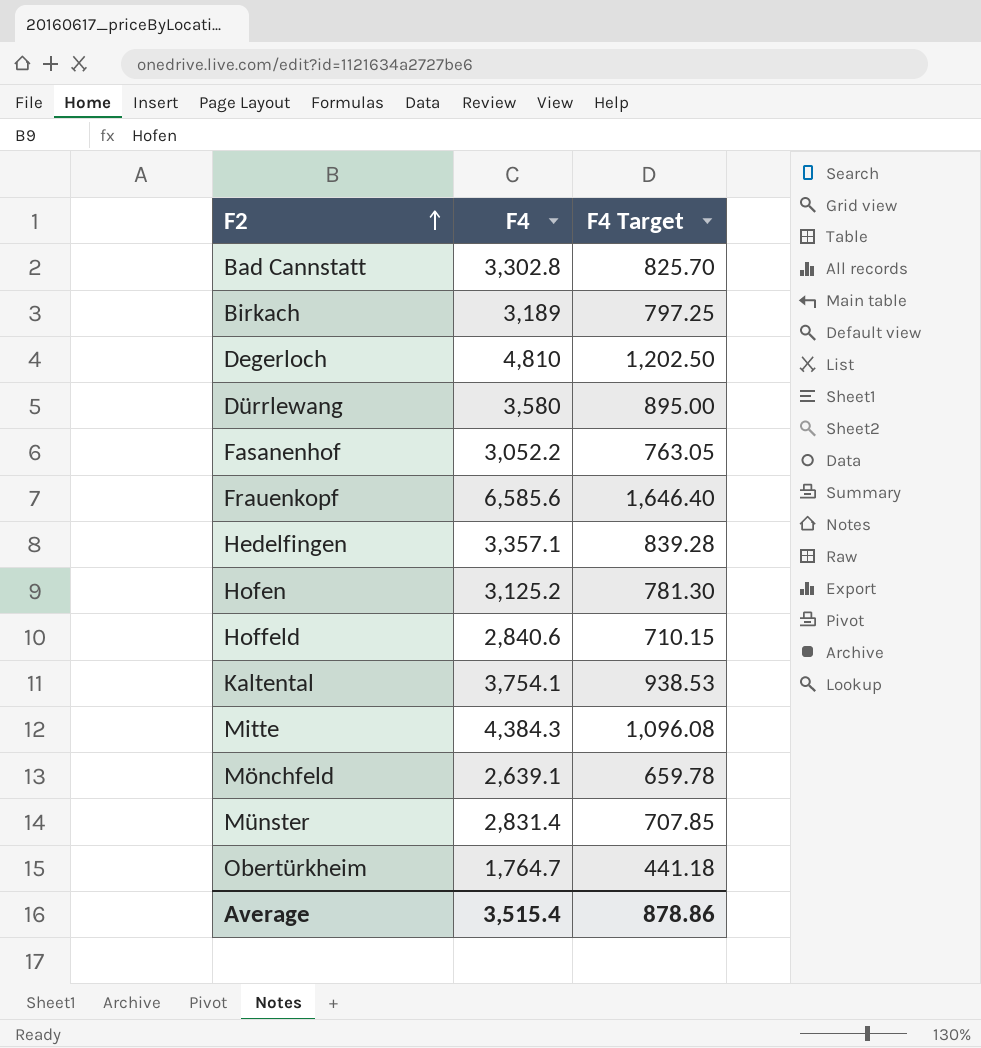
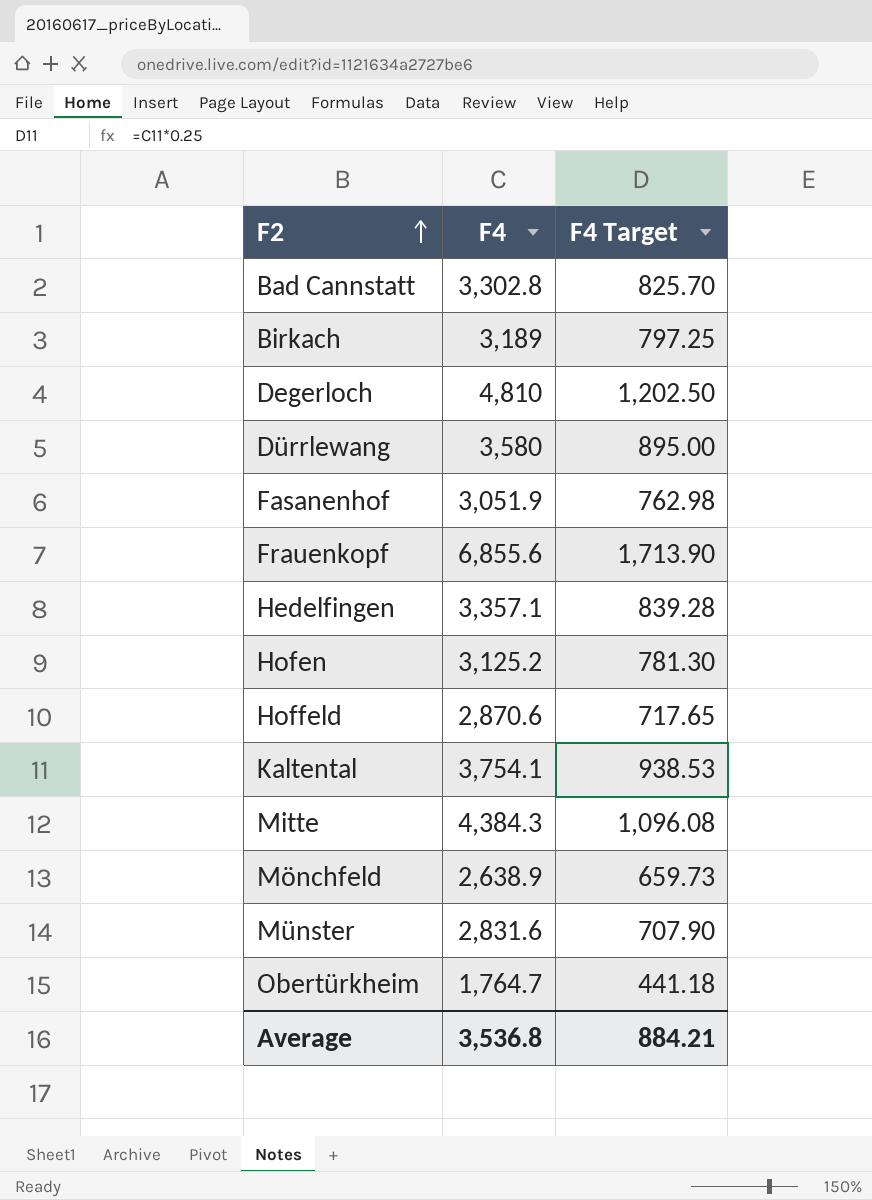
Fasanenhof | F4: 3,052.2 -> 3,051.9
Fasanenhof | F4 Target: 763.05 -> 762.98
Frauenkopf | F4: 6,585.6 -> 6,855.6
Frauenkopf | F4 Target: 1,646.40 -> 1,713.90
Hoffeld | F4: 2,840.6 -> 2,870.6
Hoffeld | F4 Target: 710.15 -> 717.65
Mönchfeld | F4: 2,639.1 -> 2,638.9
Mönchfeld | F4 Target: 659.78 -> 659.73
Münster | F4: 2,831.4 -> 2,831.6
Münster | F4 Target: 707.85 -> 707.90
Average | F4: 3,515.4 -> 3,536.8
Average | F4 Target: 878.86 -> 884.21

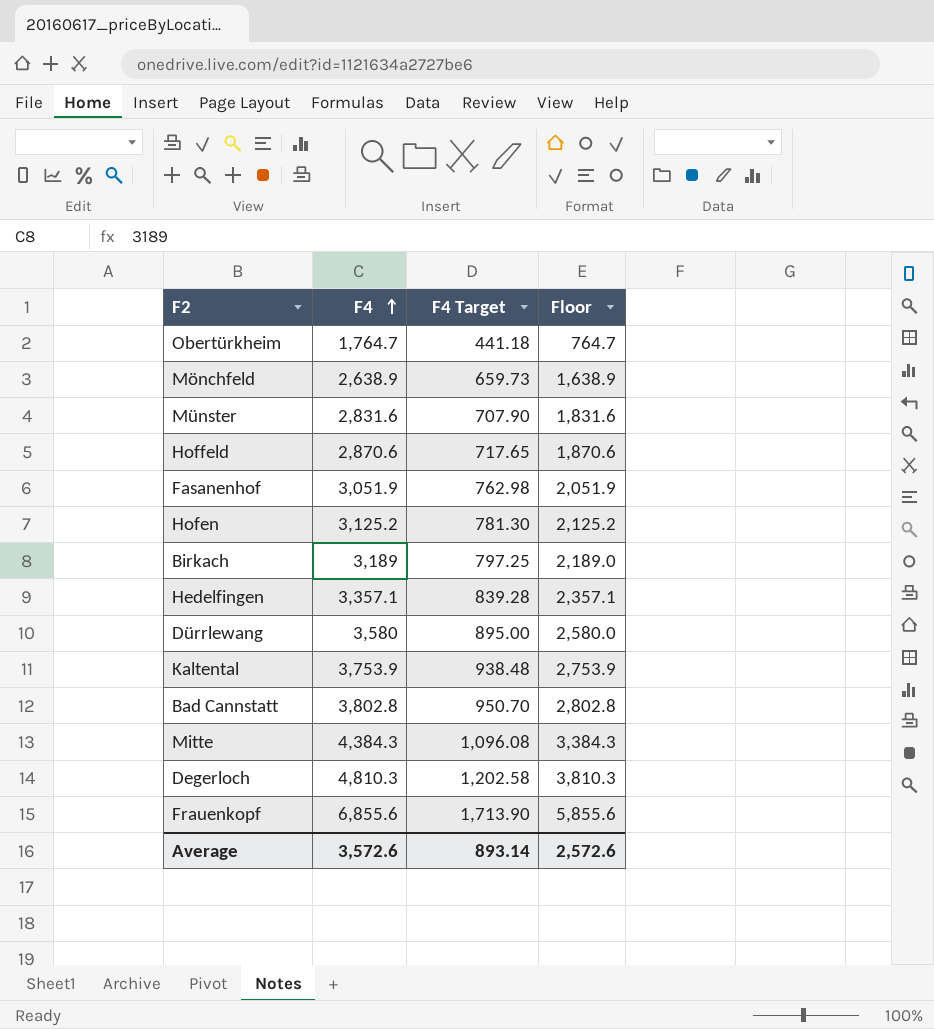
row order: F2 ascending -> F4 ascending
column Floor | formula: none -> [F4] - 1000
Kaltental | F4: 3,754.1 -> 3,753.9
Kaltental | F4 Target: 938.53 -> 938.48
Bad Cannstatt | F4: 3,302.8 -> 3,802.8
Bad Cannstatt | F4 Target: 825.70 -> 950.70
Degerloch | F4: 4,810 -> 4,810.3
Degerloch | F4 Target: 1,202.50 -> 1,202.58
Average | F4: 3,536.8 -> 3,572.6
Average | F4 Target: 884.21 -> 893.14

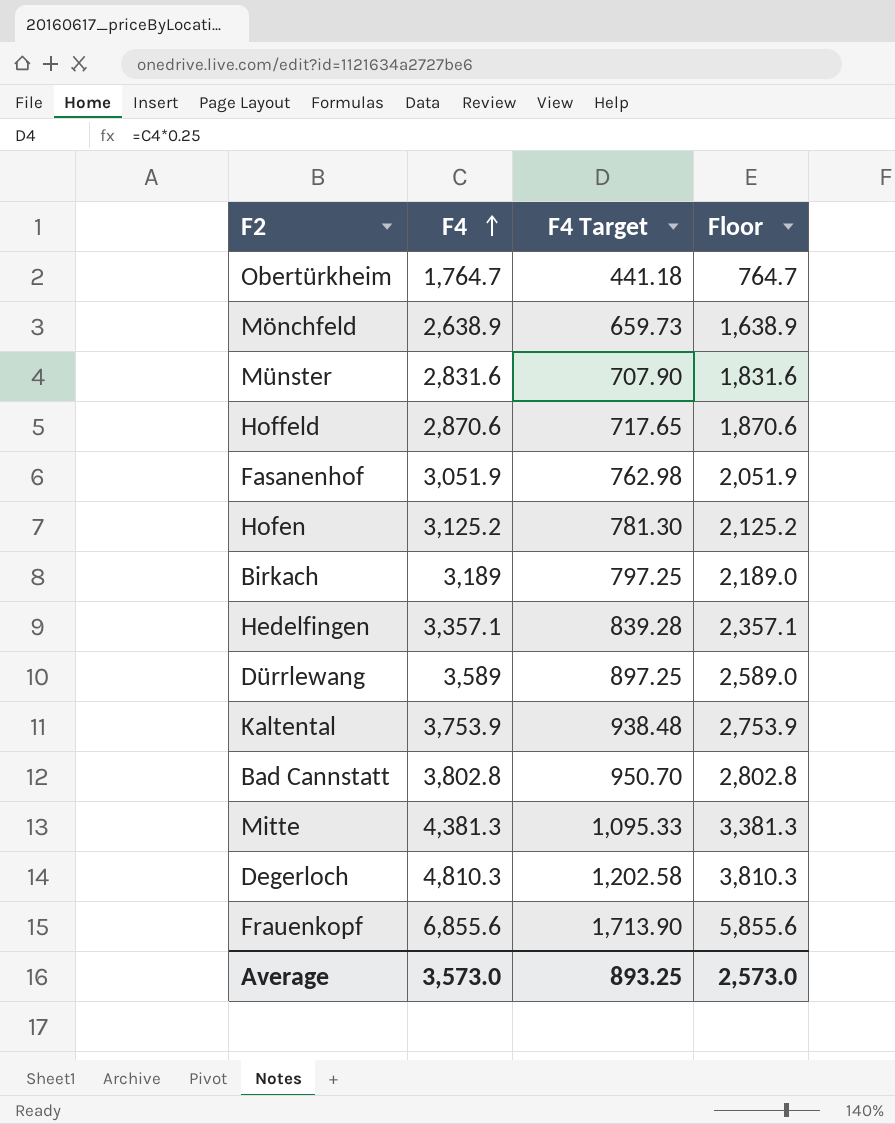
Dürrlewang | F4: 3,580 -> 3,589
Dürrlewang | F4 Target: 895.00 -> 897.25
Dürrlewang | Floor: 2,580.0 -> 2,589.0
Mitte | F4: 4,384.3 -> 4,381.3
Mitte | F4 Target: 1,096.08 -> 1,095.33
Mitte | Floor: 3,384.3 -> 3,381.3
Average | F4: 3,572.6 -> 3,573.0
Average | F4 Target: 893.14 -> 893.25
Average | Floor: 2,572.6 -> 2,573.0

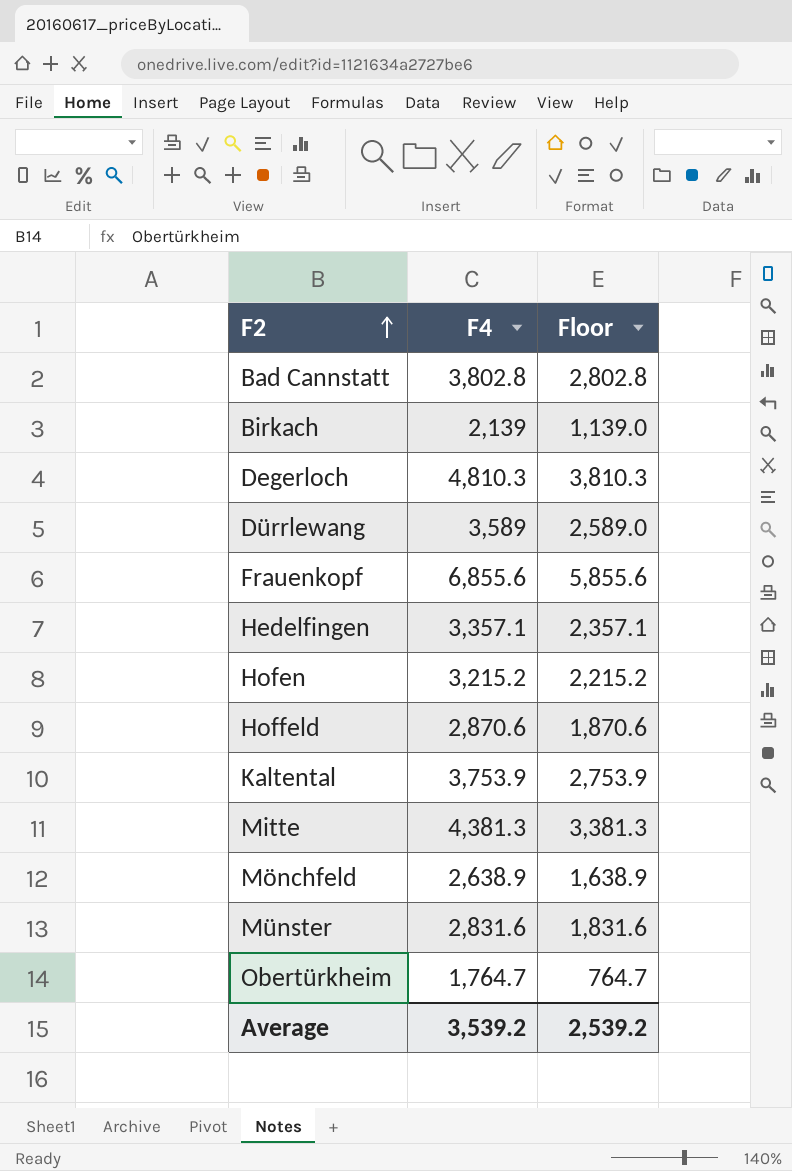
row order: F4 ascending -> F2 ascending
column F4 Target | formula: [F4] * 0.25 -> none
row Fasanenhof: 3,051.9 | 762.98 | 2,051.9 -> none
Birkach | F4: 3,189 -> 2,139
Birkach | Floor: 2,189.0 -> 1,139.0
Hofen | F4: 3,125.2 -> 3,215.2
Hofen | Floor: 2,125.2 -> 2,215.2
Average | F4: 3,573.0 -> 3,539.2
Average | Floor: 2,573.0 -> 2,539.2

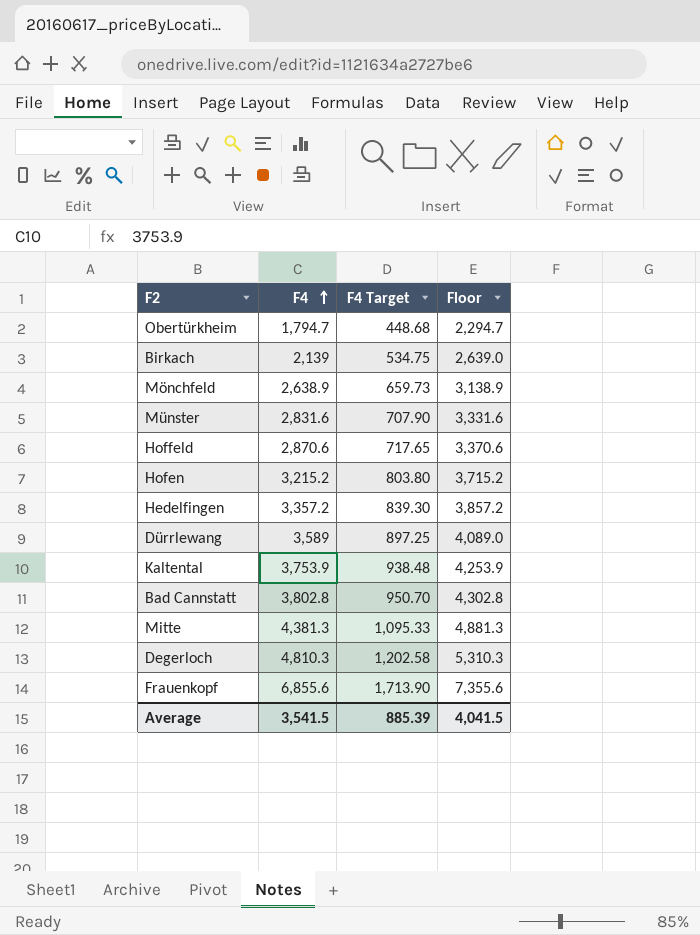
row order: F2 ascending -> F4 ascending
column F4 Target | formula: none -> [F4] * 0.25
column Floor | formula: [F4] - 1000 -> [F4] + 500
Obertürkheim | F4: 1,764.7 -> 1,794.7
Hedelfingen | F4: 3,357.1 -> 3,357.2
Average | F4: 3,539.2 -> 3,541.5
Average | Floor: 2,539.2 -> 4,041.5

